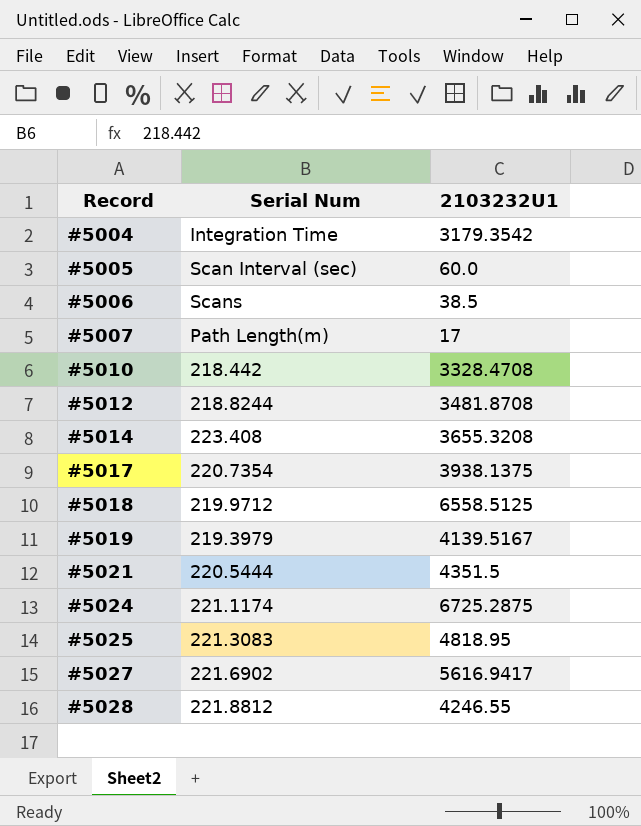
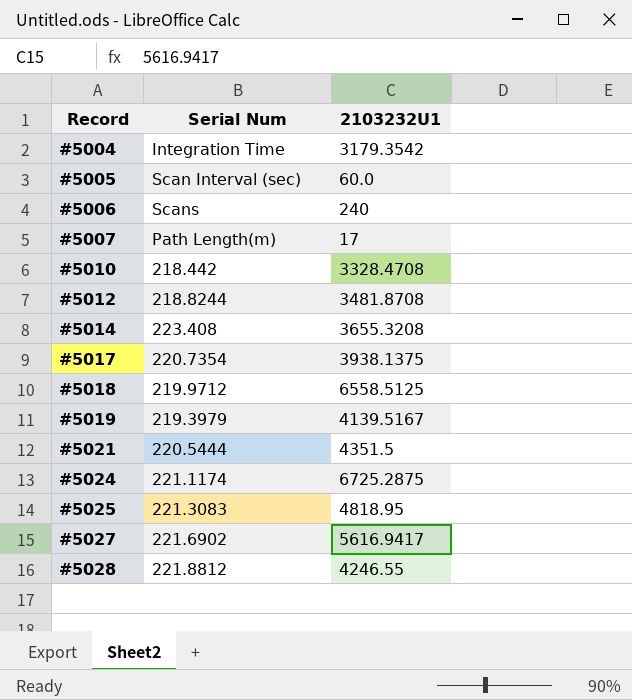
#5006 | 2103232U1: 38.5 -> 240

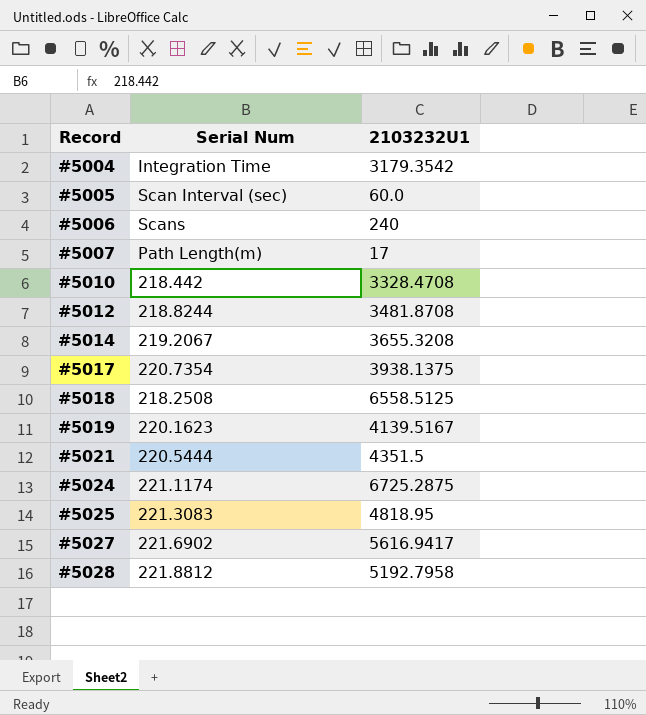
#5014 | Serial Num: 223.408 -> 219.2067
#5018 | Serial Num: 219.9712 -> 218.2508
#5019 | Serial Num: 219.3979 -> 220.1623
#5028 | 2103232U1: 4246.55 -> 5192.7958

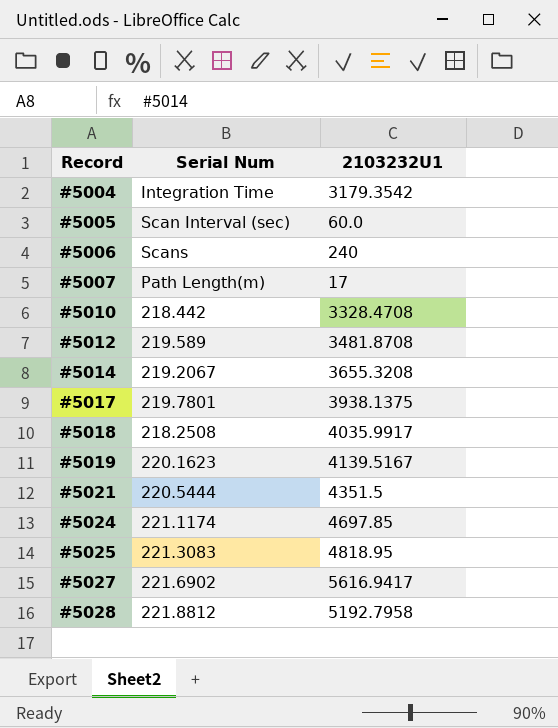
#5012 | Serial Num: 218.8244 -> 219.589
#5017 | Serial Num: 220.7354 -> 219.7801
#5018 | 2103232U1: 6558.5125 -> 4035.9917
#5024 | 2103232U1: 6725.2875 -> 4697.85

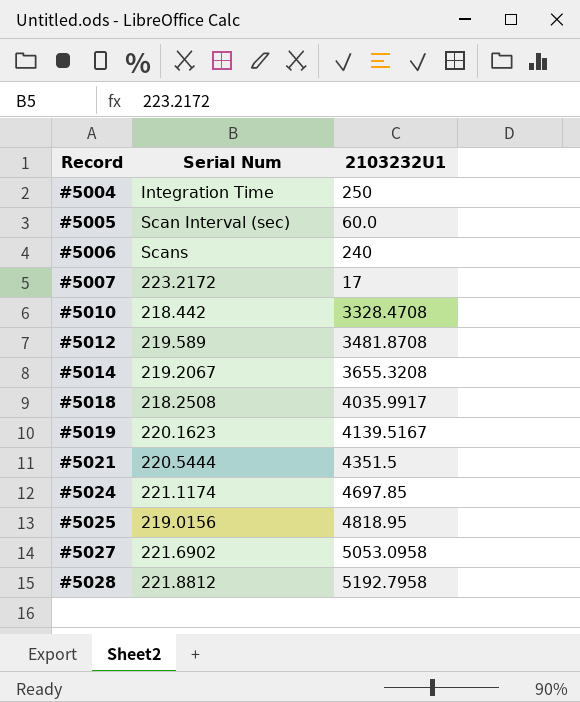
row #5017: 219.7801 | 3938.1375 -> none
#5004 | 2103232U1: 3179.3542 -> 250
#5007 | Serial Num: Path Length(m) -> 223.2172
#5025 | Serial Num: 221.3083 -> 219.0156
#5027 | 2103232U1: 5616.9417 -> 5053.0958

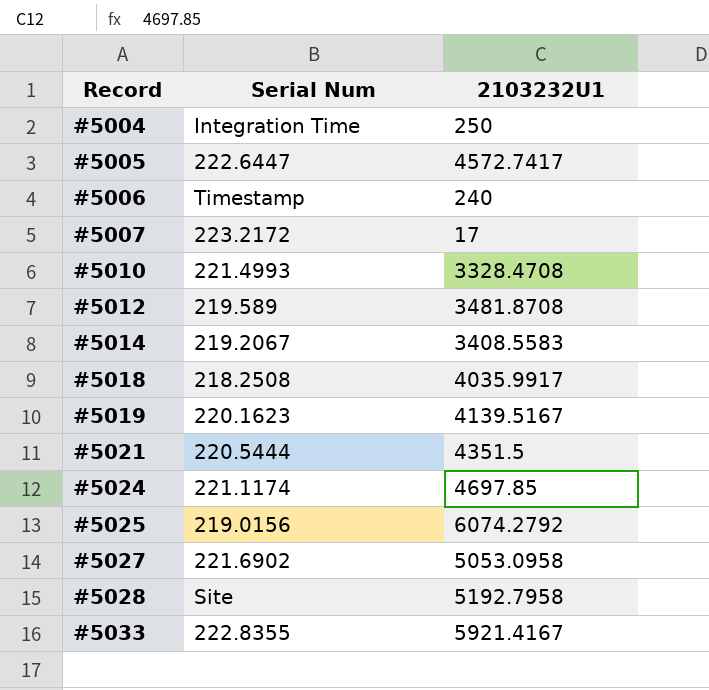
#5005 | Serial Num: Scan Interval (sec) -> 222.6447
#5005 | 2103232U1: 60.0 -> 4572.7417
#5006 | Serial Num: Scans -> Timestamp
#5010 | Serial Num: 218.442 -> 221.4993
#5014 | 2103232U1: 3655.3208 -> 3408.5583
#5025 | 2103232U1: 4818.95 -> 6074.2792
#5028 | Serial Num: 221.8812 -> Site
row #5033: none -> 222.8355 | 5921.4167

